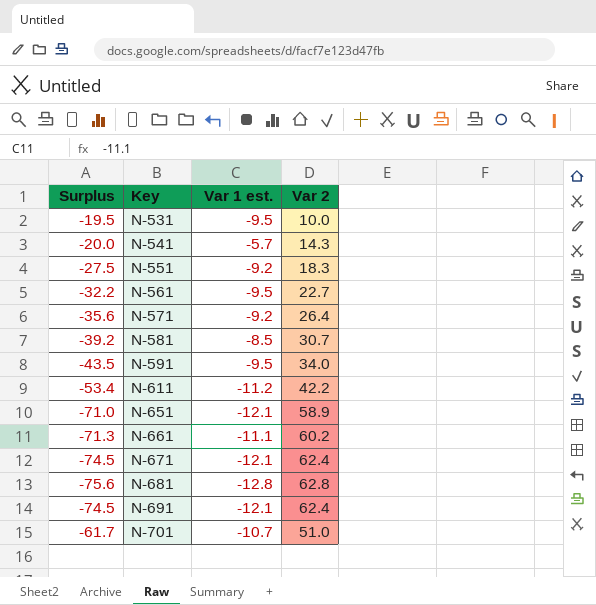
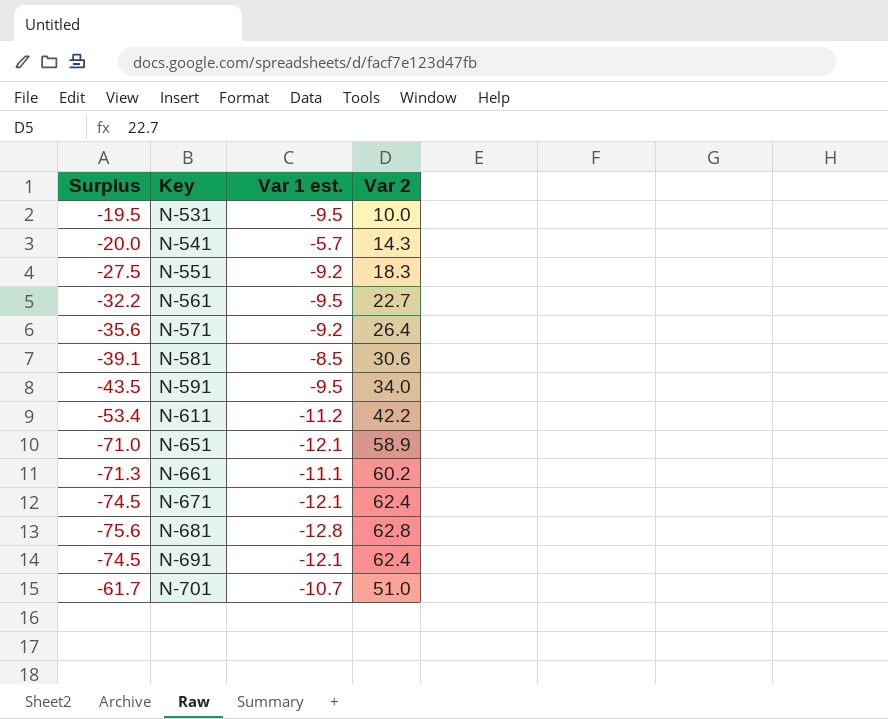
N-581 | Surplus: -39.2 -> -39.1
N-581 | Var 2: 30.7 -> 30.6

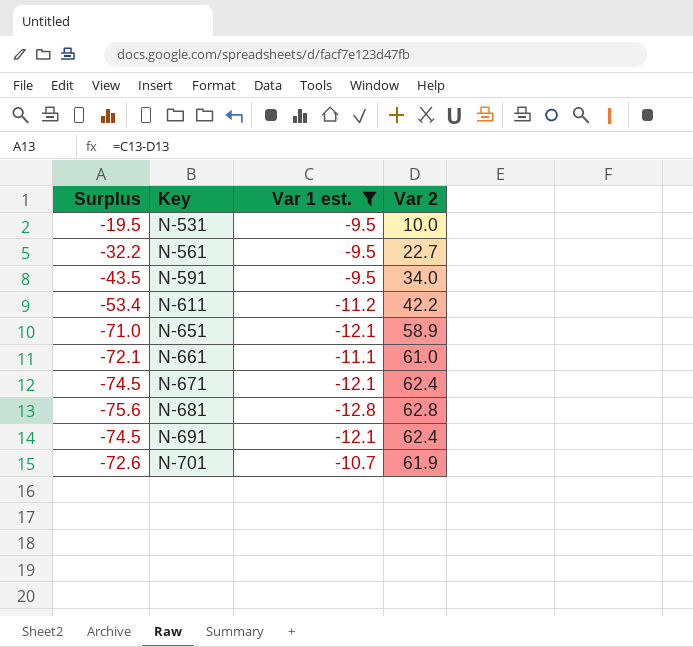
filter: none -> Var 1 est. <= -9.5
N-661 | Surplus: -71.3 -> -72.1
N-661 | Var 2: 60.2 -> 61.0
N-701 | Surplus: -61.7 -> -72.6
N-701 | Var 2: 51.0 -> 61.9

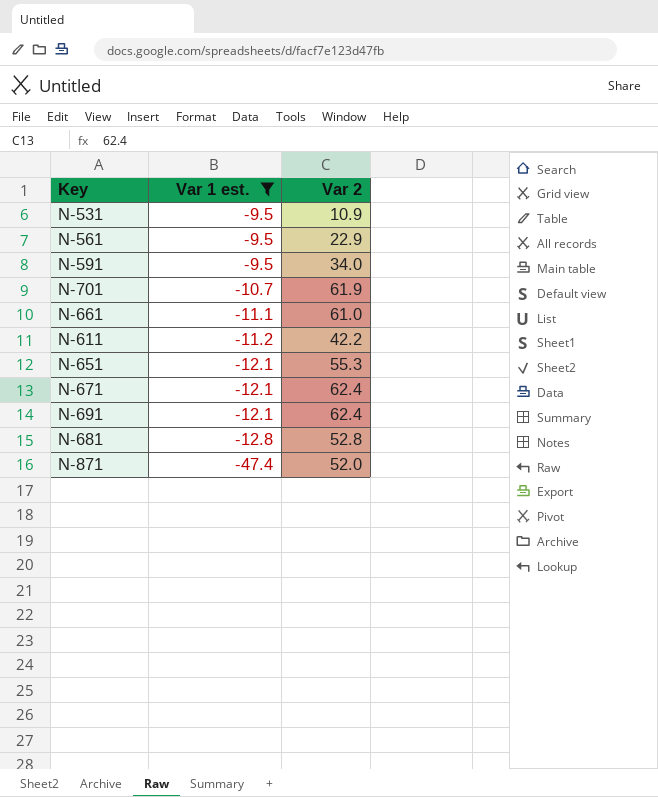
row order: Key ascending -> Var 1 est. descending
column Surplus | formula: [Var 1 est.] - [Var 2] -> none
N-531 | Var 2: 10.0 -> 10.9
N-561 | Var 2: 22.7 -> 22.9
N-651 | Var 2: 58.9 -> 55.3
N-681 | Var 2: 62.8 -> 52.8
row N-871: none -> -47.4 | 52.0

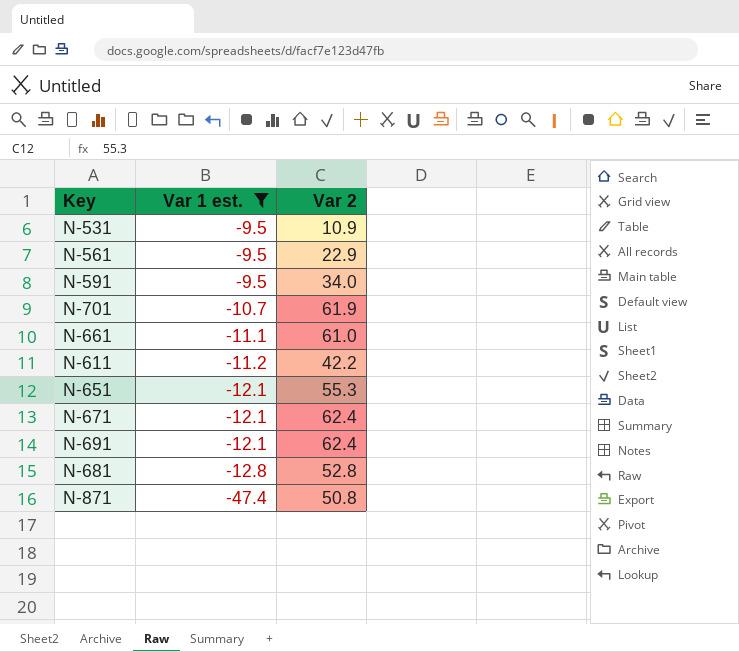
N-871 | Var 2: 52.0 -> 50.8

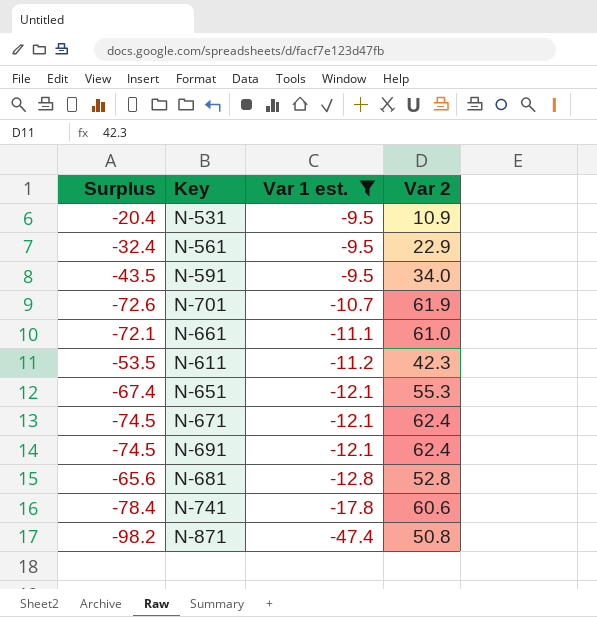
column Surplus | formula: none -> [Var 1 est.] - [Var 2]
N-611 | Var 2: 42.2 -> 42.3
row N-741: none -> -78.4 | -17.8 | 60.6

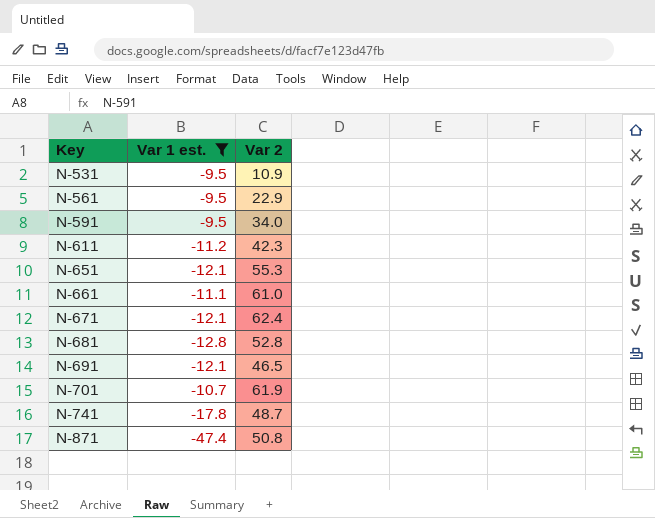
row order: Var 1 est. descending -> Key ascending
column Surplus | formula: [Var 1 est.] - [Var 2] -> none
N-691 | Var 2: 62.4 -> 46.5
N-741 | Var 2: 60.6 -> 48.7

